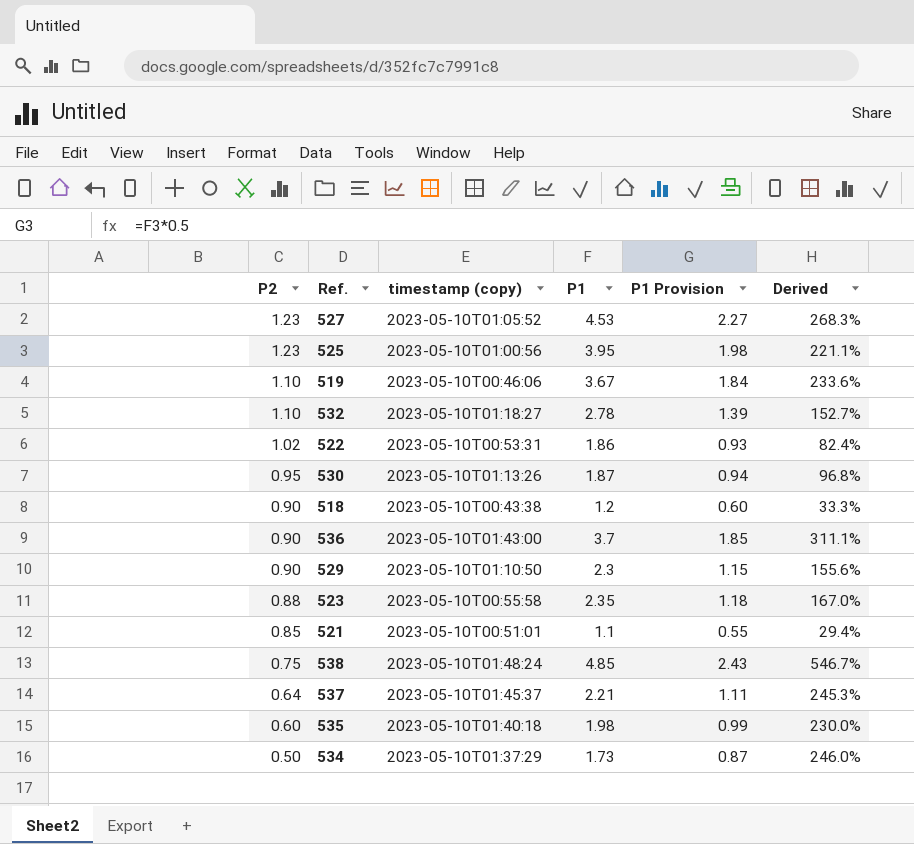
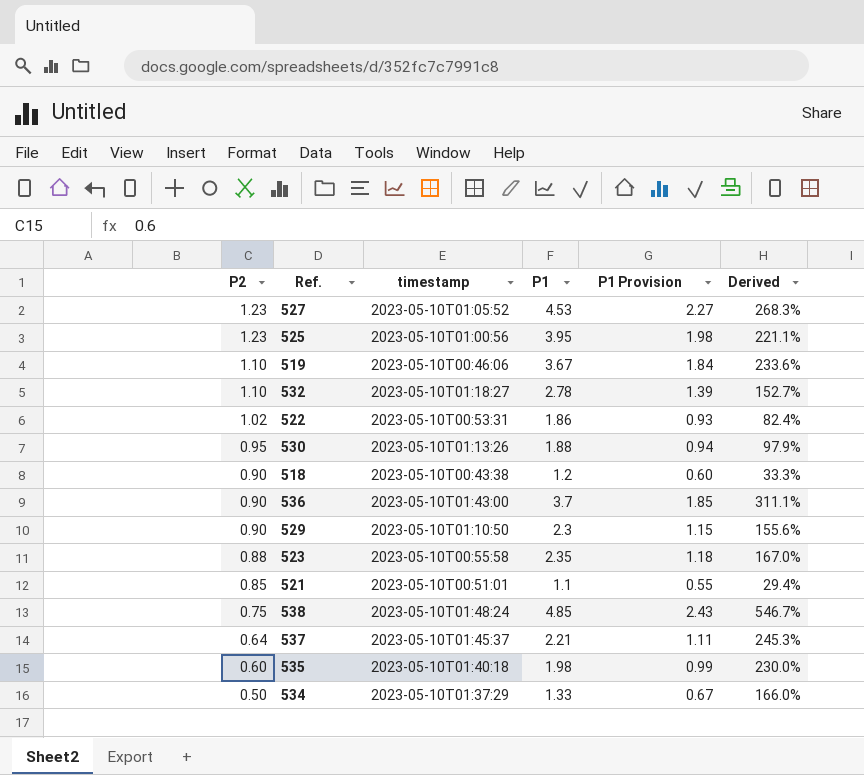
column name: timestamp (copy) -> timestamp
530 | P1: 1.87 -> 1.88
530 | Derived: 96.8% -> 97.9%
534 | P1: 1.73 -> 1.33
534 | P1 Provision: 0.87 -> 0.67
534 | Derived: 246.0% -> 166.0%

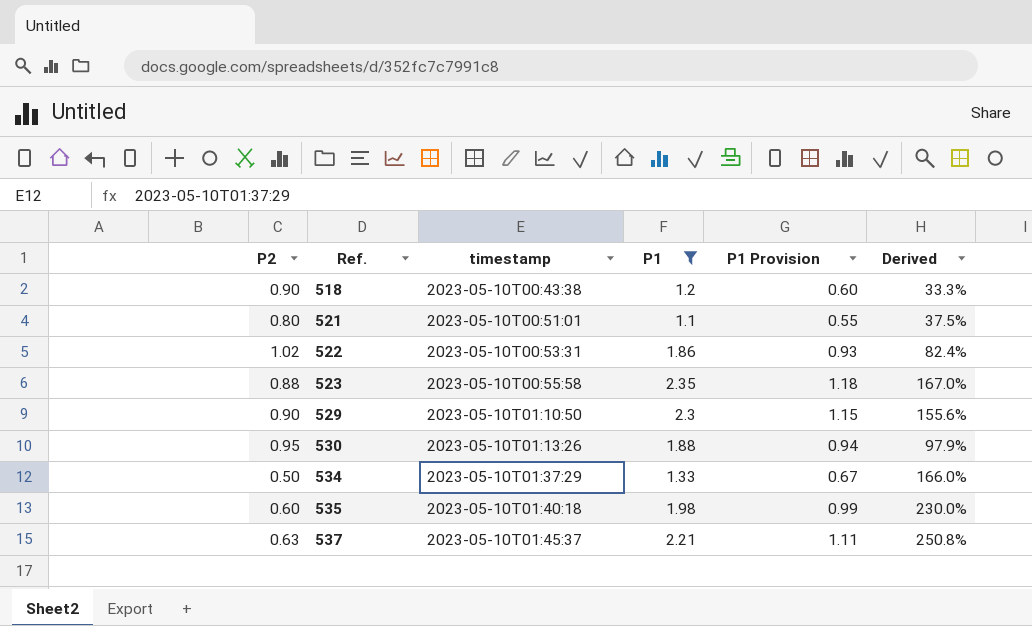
filter: none -> P1 <= 2.35
row order: P2 descending -> Ref. ascending
521 | P2: 0.85 -> 0.80
521 | Derived: 29.4% -> 37.5%
537 | P2: 0.64 -> 0.63
537 | Derived: 245.3% -> 250.8%

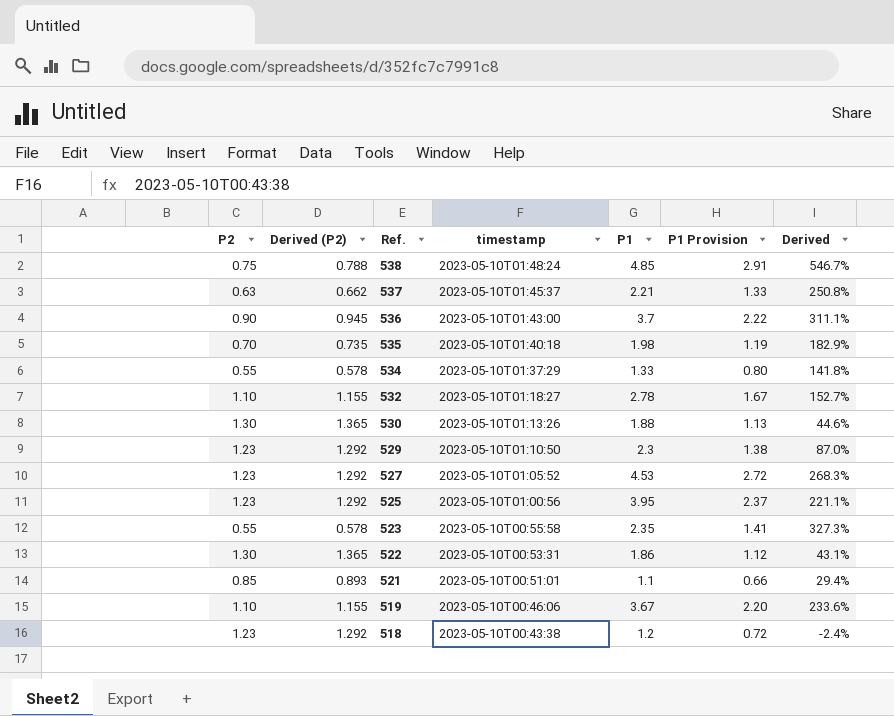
filter: P1 <= 2.35 -> none
row order: Ref. ascending -> Ref. descending
column Derived (P2) | formula: none -> [P2] * 1.05
column P1 Provision | formula: [P1] * 0.5 -> [P1] * 0.6
535 | P2: 0.60 -> 0.70
535 | Derived: 230.0% -> 182.9%
534 | P2: 0.50 -> 0.55
534 | Derived: 166.0% -> 141.8%
530 | P2: 0.95 -> 1.30
530 | Derived: 97.9% -> 44.6%
529 | P2: 0.90 -> 1.23
529 | Derived: 155.6% -> 87.0%
523 | P2: 0.88 -> 0.55
523 | Derived: 167.0% -> 327.3%
522 | P2: 1.02 -> 1.30
522 | Derived: 82.4% -> 43.1%
521 | P2: 0.80 -> 0.85
521 | Derived: 37.5% -> 29.4%
518 | P2: 0.90 -> 1.23
518 | Derived: 33.3% -> -2.4%

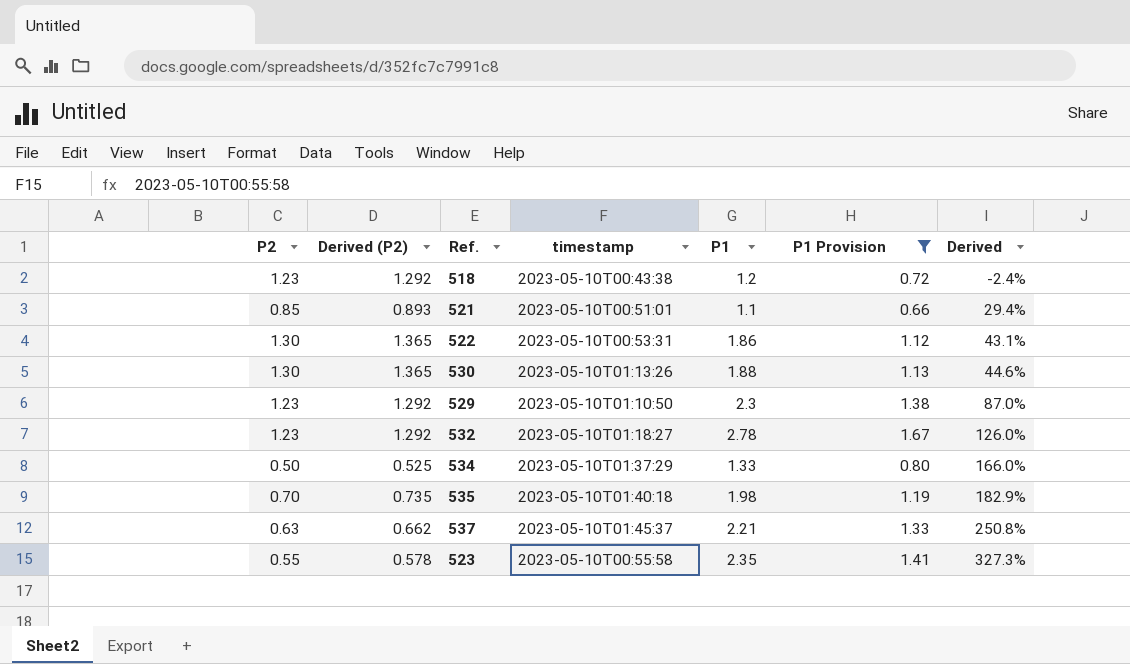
filter: none -> P1 Provision <= 1.67
row order: Ref. descending -> Derived ascending
532 | P2: 1.10 -> 1.23
532 | Derived (P2): 1.155 -> 1.292
532 | Derived: 152.7% -> 126.0%
534 | P2: 0.55 -> 0.50
534 | Derived (P2): 0.578 -> 0.525
534 | Derived: 141.8% -> 166.0%

